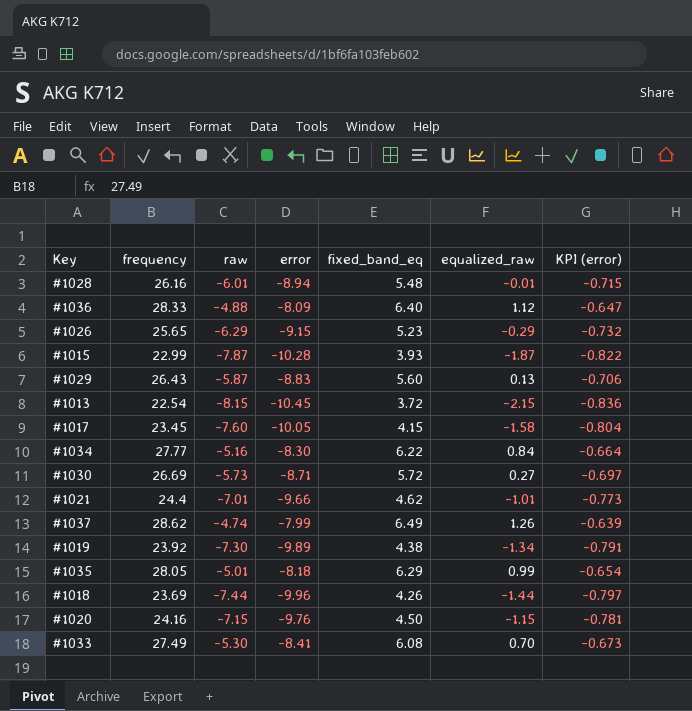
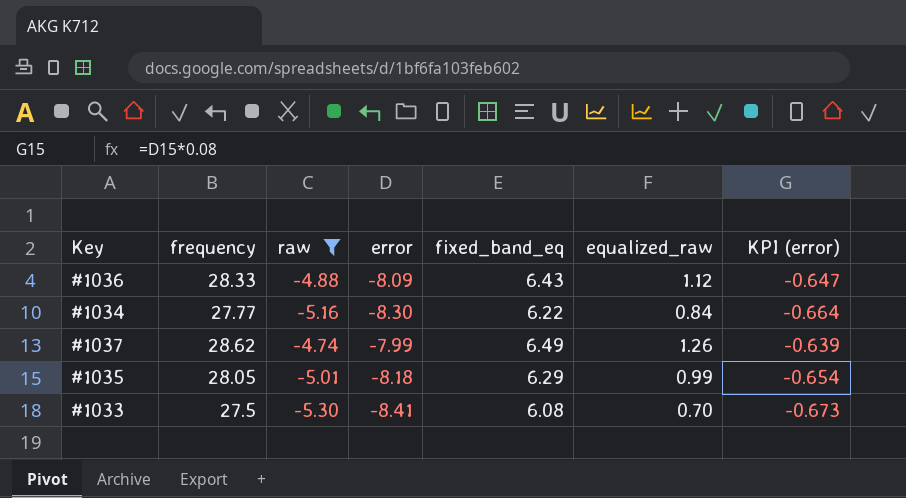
filter: none -> raw >= -5.30
#1036 | fixed_band_eq: 6.40 -> 6.43
#1033 | frequency: 27.49 -> 27.5

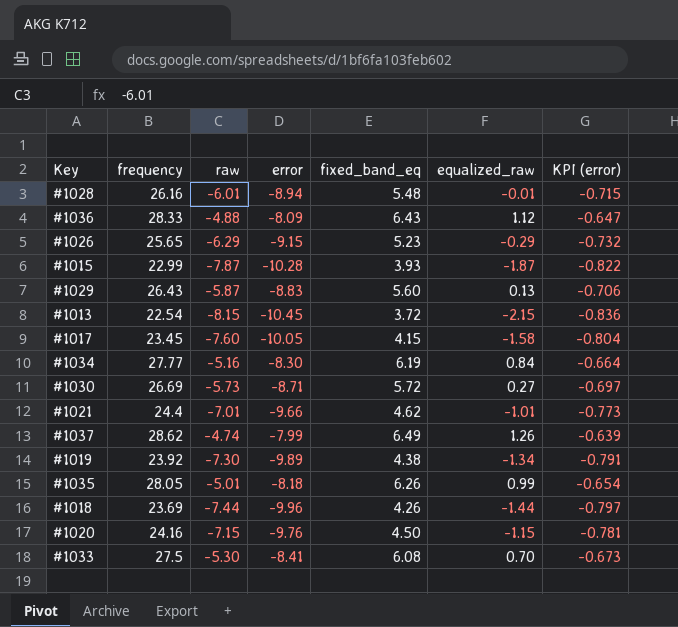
filter: raw >= -5.30 -> none
#1034 | fixed_band_eq: 6.22 -> 6.19
#1035 | fixed_band_eq: 6.29 -> 6.26

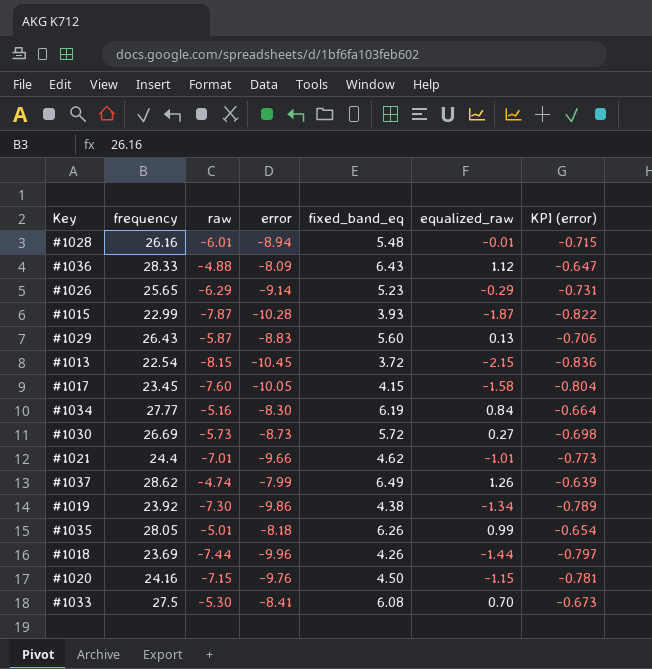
#1026 | error: -9.15 -> -9.14
#1026 | KPI (error): -0.732 -> -0.731
#1030 | error: -8.71 -> -8.73
#1030 | KPI (error): -0.697 -> -0.698
#1019 | error: -9.89 -> -9.86
#1019 | KPI (error): -0.791 -> -0.789

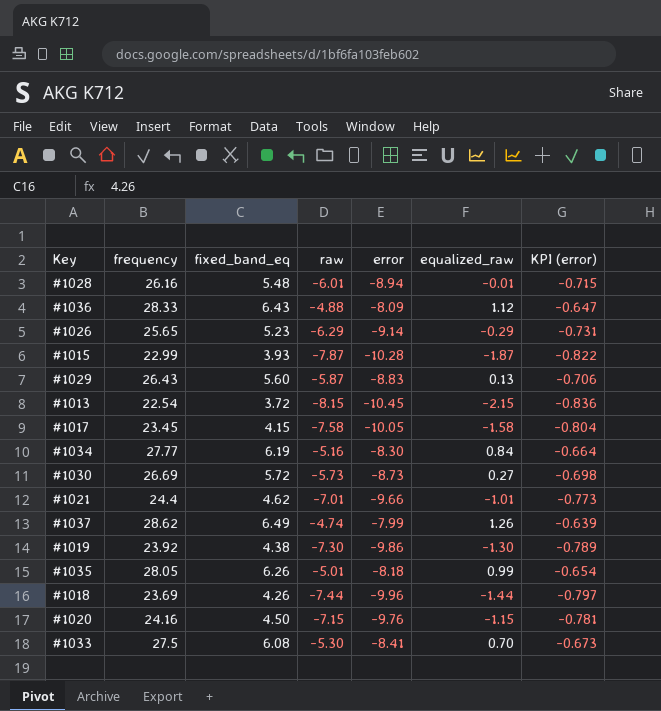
column fixed_band_eq | position: 5 -> 3
#1017 | raw: -7.60 -> -7.58
#1019 | equalized_raw: -1.34 -> -1.30

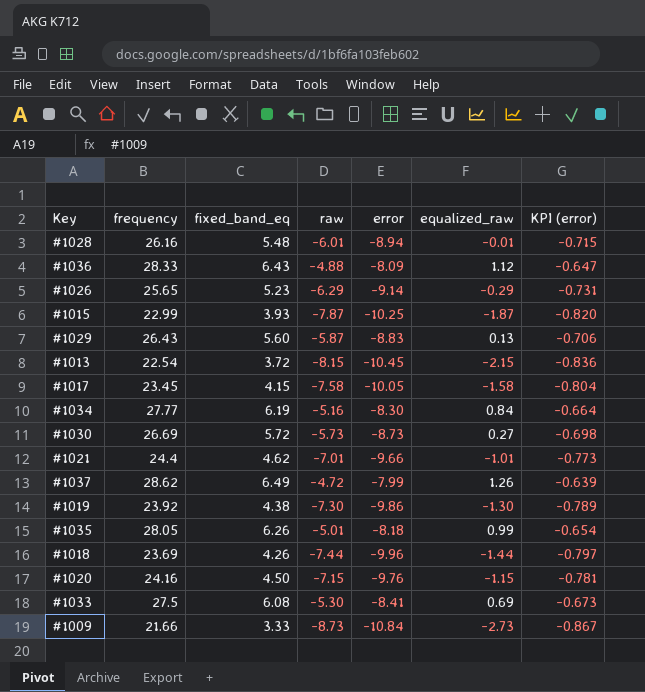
#1015 | error: -10.28 -> -10.25
#1015 | KPI (error): -0.822 -> -0.820
#1037 | raw: -4.74 -> -4.72
#1033 | equalized_raw: 0.70 -> 0.69
row #1009: none -> 21.66 | 3.33 | -8.73 | -10.84 | -2.73 | -0.867

